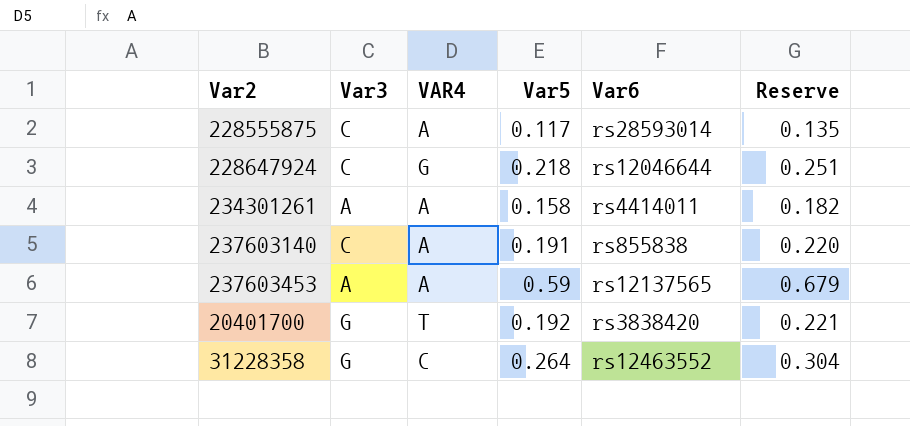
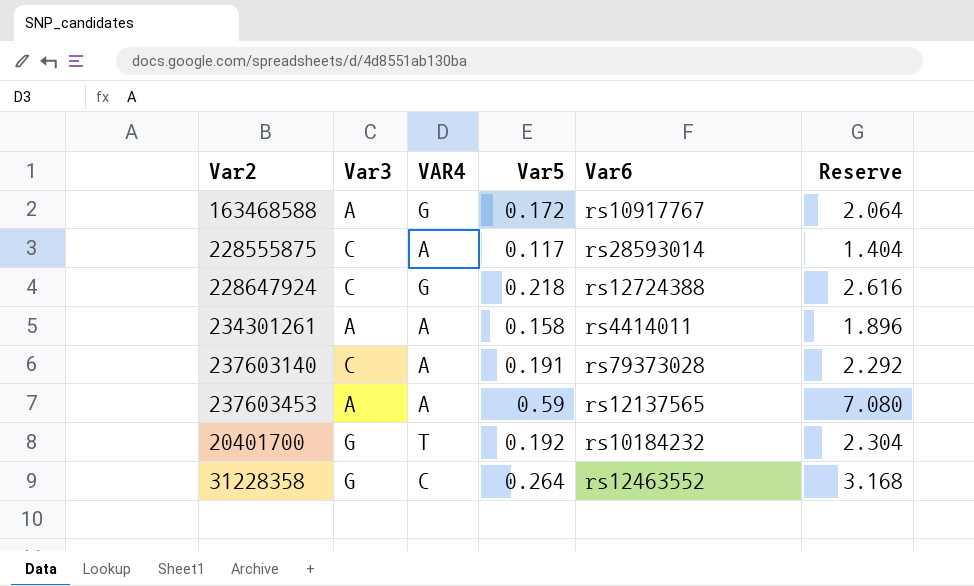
column Reserve | formula: [Var5] * 1.15 -> [Var5] * 12
row 163468588: none -> A | G | 0.172 | rs10917767 | 2.064
228647924 | Var6: rs12046644 -> rs12724388
237603140 | Var6: rs855838 -> rs79373028
20401700 | Var6: rs3838420 -> rs10184232

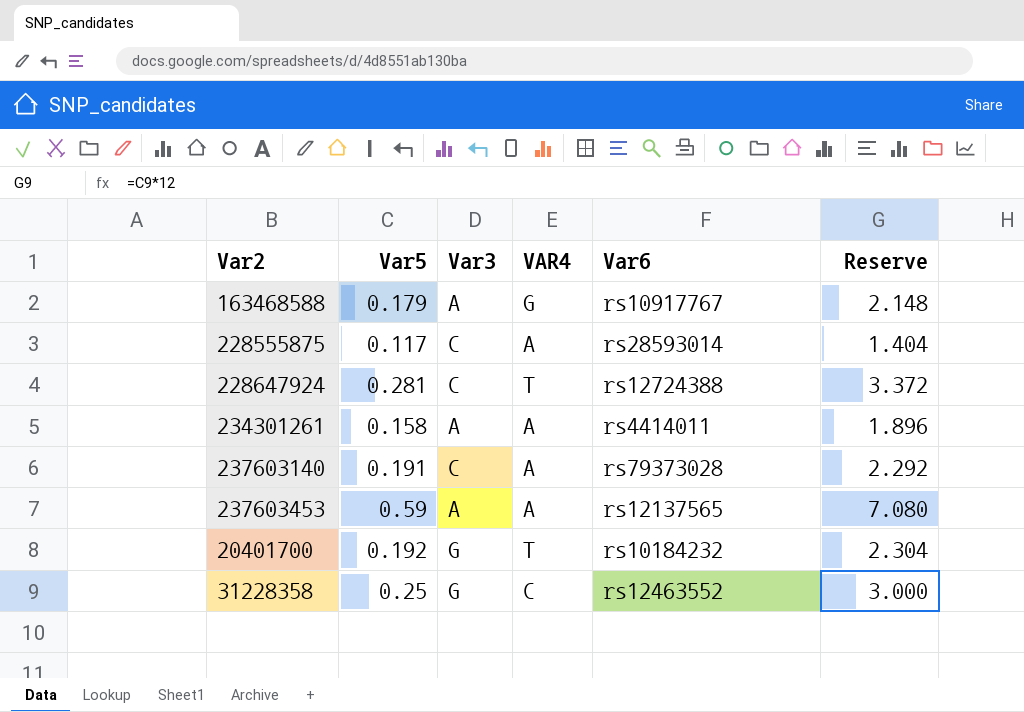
column Var5 | position: 4 -> 2
163468588 | Var5: 0.172 -> 0.179
163468588 | Reserve: 2.064 -> 2.148
228647924 | Var5: 0.218 -> 0.281
228647924 | VAR4: G -> T
228647924 | Reserve: 2.616 -> 3.372
31228358 | Var5: 0.264 -> 0.25
31228358 | Reserve: 3.168 -> 3.000

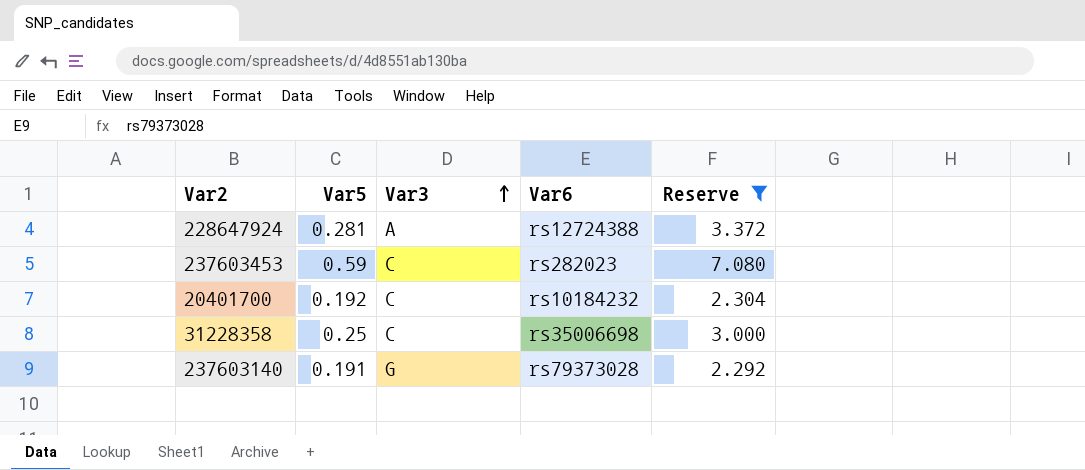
filter: none -> Reserve >= 2.292
row order: none -> Var3 ascending
column VAR4 | position: 4 -> none
228647924 | Var3: C -> A
237603453 | Var3: A -> C
237603453 | Var6: rs12137565 -> rs282023
20401700 | Var3: G -> C
31228358 | Var3: G -> C
31228358 | Var6: rs12463552 -> rs35006698
237603140 | Var3: C -> G

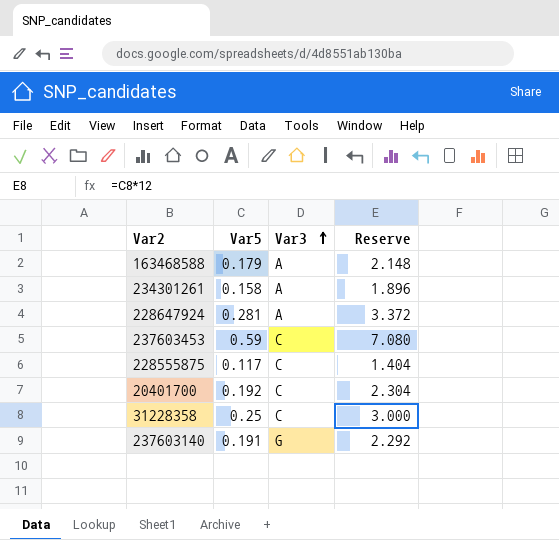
filter: Reserve >= 2.292 -> none
column Var6 | position: 4 -> none

